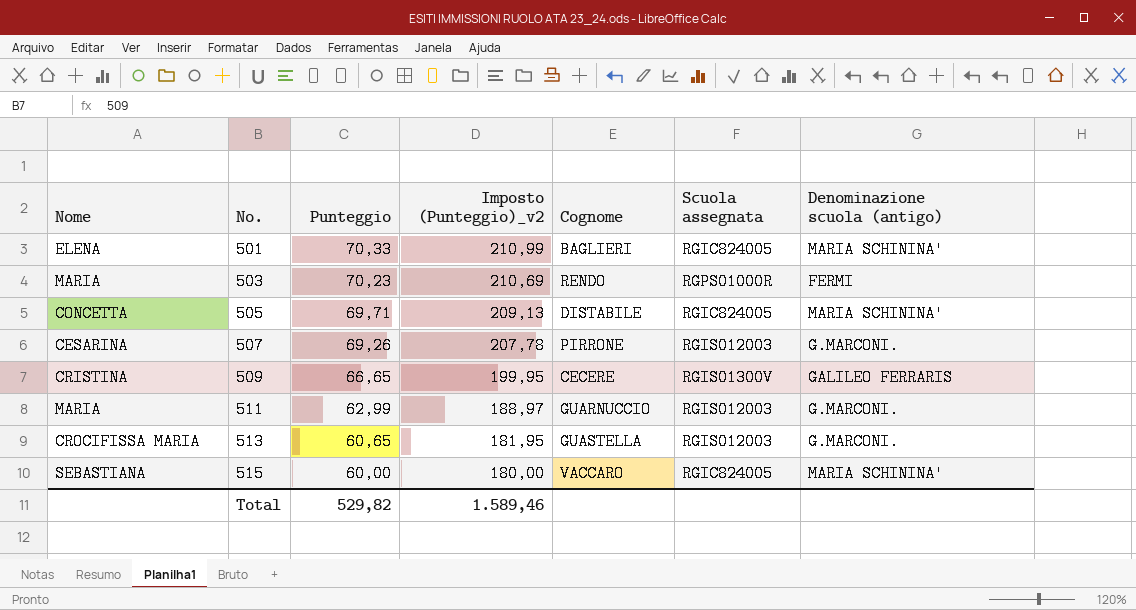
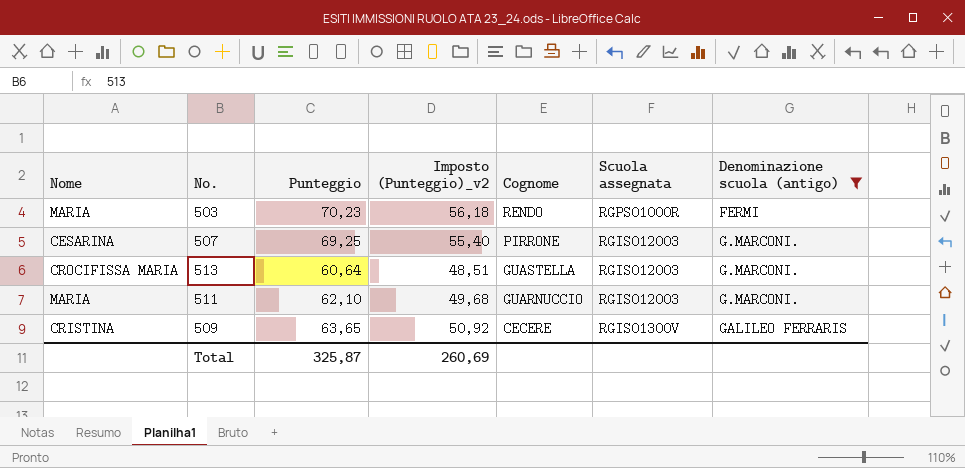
filter: none -> Denominazione scuola (antigo) != MARIA SCHININA'
row order: No. ascending -> Cognome descending
column Imposto (Punteggio)_v2 | formula: [Punteggio] * 3 -> [Punteggio] * 0,8
507 | Punteggio: 69,26 -> 69,25
513 | Punteggio: 60,65 -> 60,64
511 | Punteggio: 62,99 -> 62,10
509 | Punteggio: 66,65 -> 63,65
Total | Punteggio: 529,82 -> 325,87
Total | Imposto (Punteggio)_v2: 1.589,46 -> 260,69

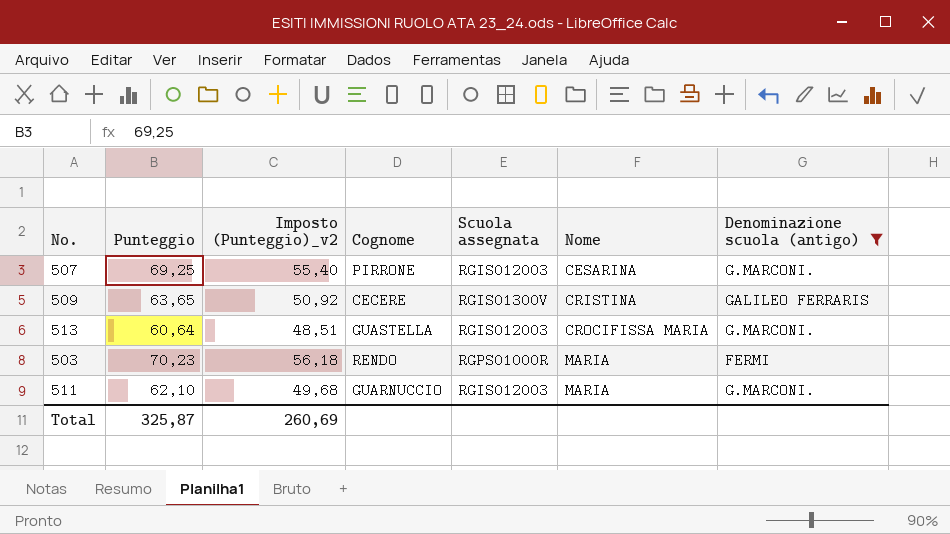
row order: Cognome descending -> Nome ascending
column Nome | position: 1 -> 6

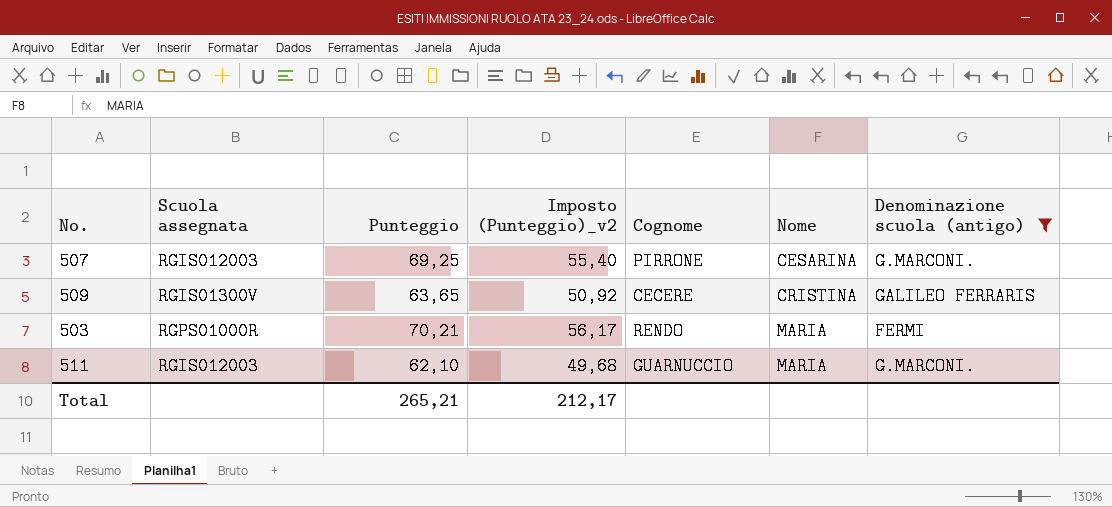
column Scuola assegnata | position: 5 -> 2
row 513: 60,64 | 48,51 | GUASTELLA | RGIS012003 | CROCIFISSA MARIA | G.MARCONI. -> none
503 | Punteggio: 70,23 -> 70,21
503 | Imposto (Punteggio)_v2: 56,18 -> 56,17
Total | Punteggio: 325,87 -> 265,21
Total | Imposto (Punteggio)_v2: 260,69 -> 212,17

